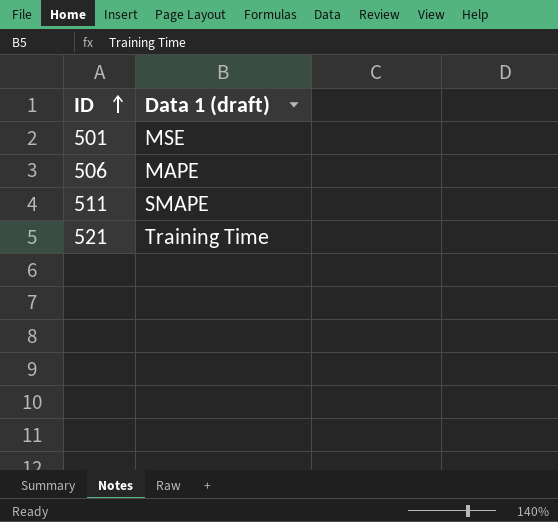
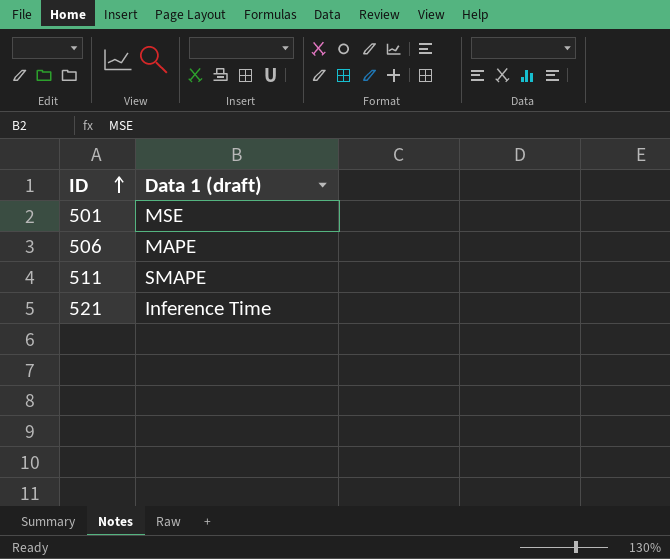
521 | Data 1 (draft): Training Time -> Inference Time

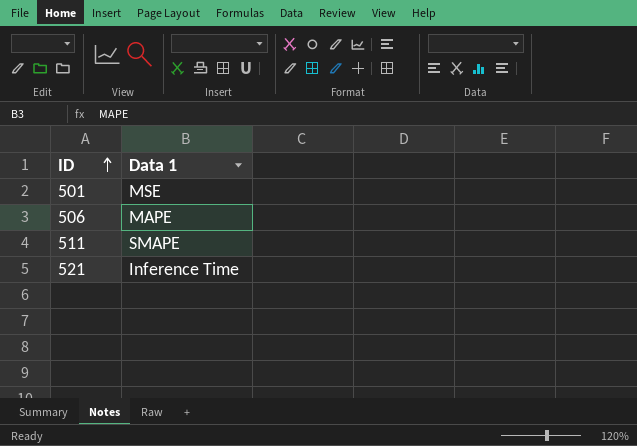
column name: Data 1 (draft) -> Data 1

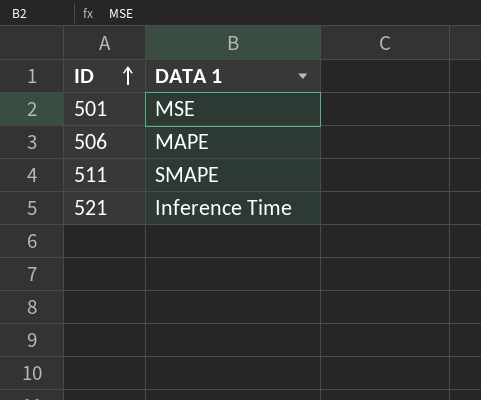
column name: Data 1 -> DATA 1

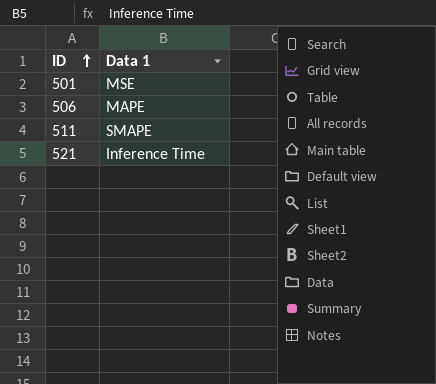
column name: DATA 1 -> Data 1

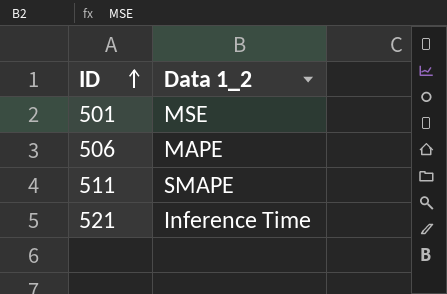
column name: Data 1 -> Data 1_2

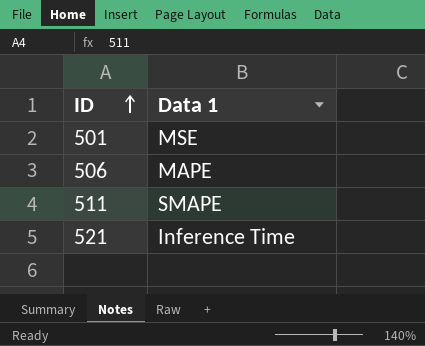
column name: Data 1_2 -> Data 1

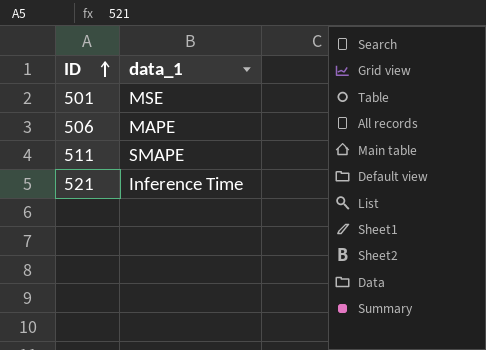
column name: Data 1 -> data_1

